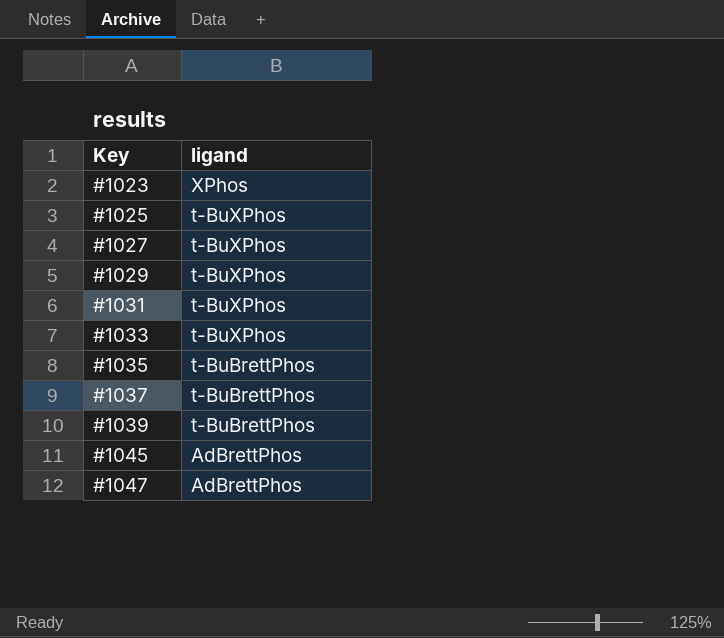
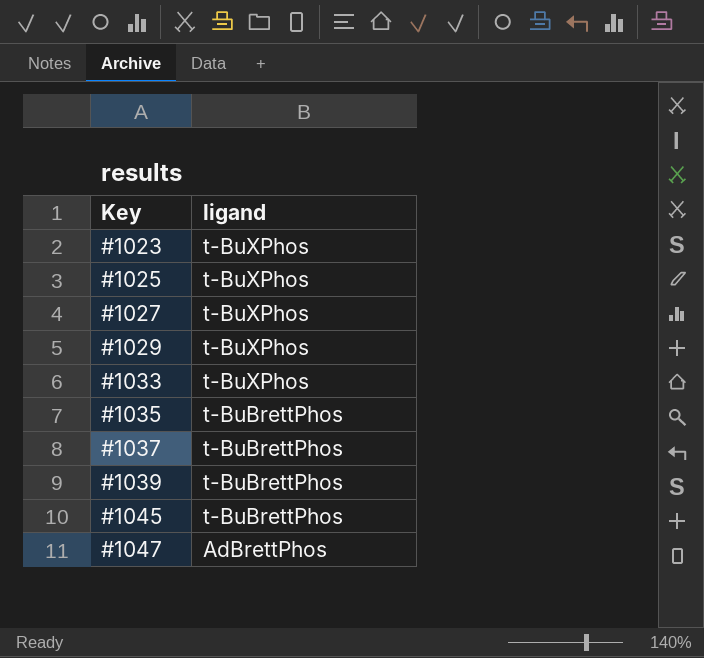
row #1031: t-BuXPhos -> none
#1023 | ligand: XPhos -> t-BuXPhos
#1045 | ligand: AdBrettPhos -> t-BuBrettPhos

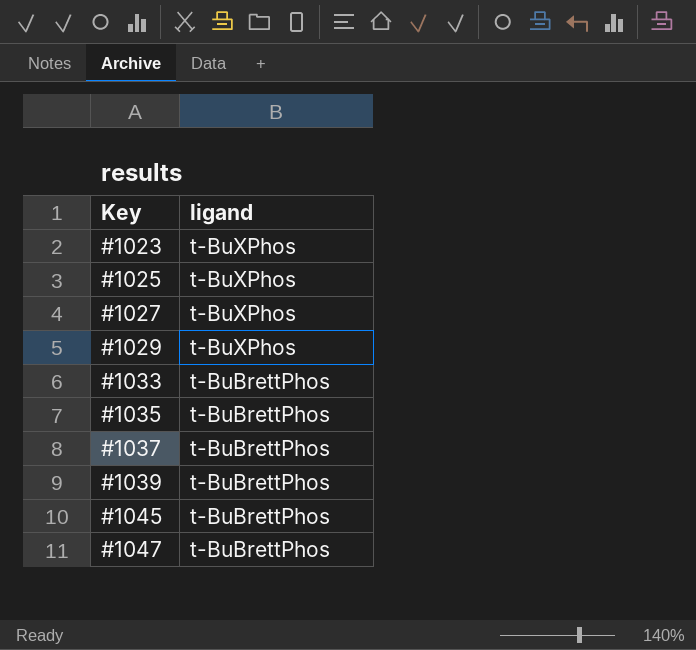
#1033 | ligand: t-BuXPhos -> t-BuBrettPhos
#1047 | ligand: AdBrettPhos -> t-BuBrettPhos

